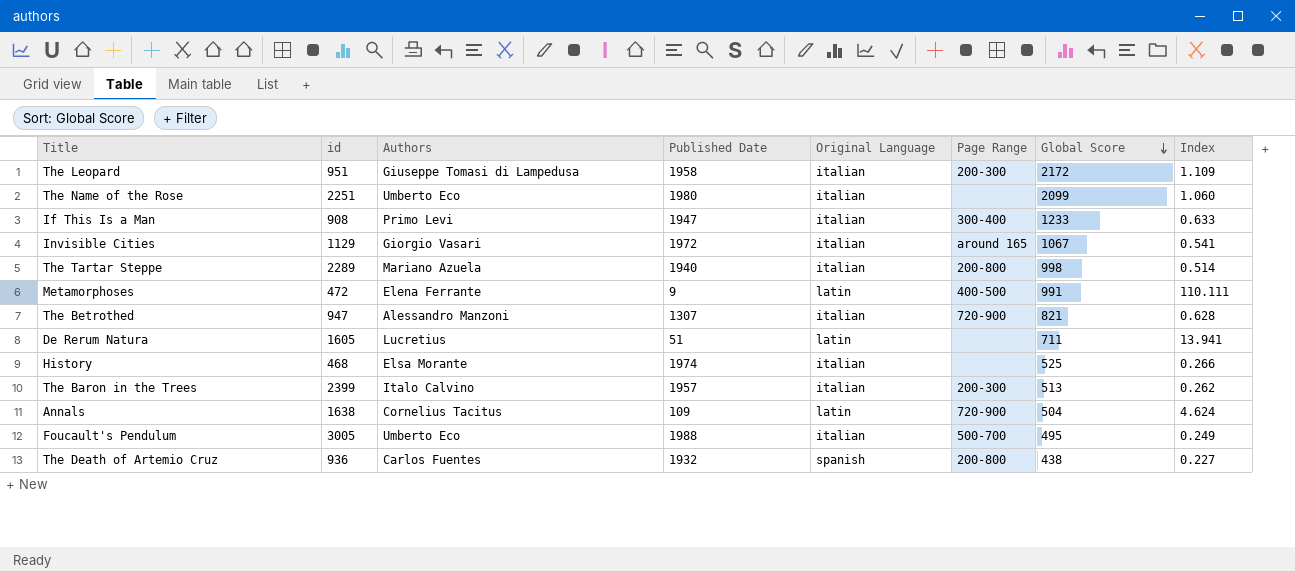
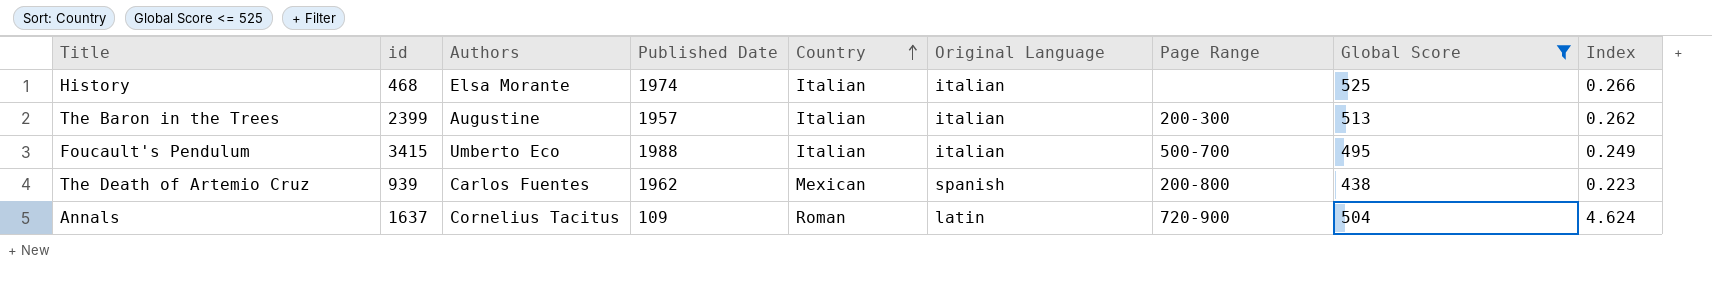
filter: none -> Global Score <= 525
row order: Global Score descending -> Country ascending
column Country | position: none -> 5
The Baron in the Trees | Authors: Italo Calvino -> Augustine
Foucault's Pendulum | id: 3005 -> 3415
The Death of Artemio Cruz | id: 936 -> 939
The Death of Artemio Cruz | Published Date: 1932 -> 1962
The Death of Artemio Cruz | Index: 0.227 -> 0.223
Annals | id: 1638 -> 1637

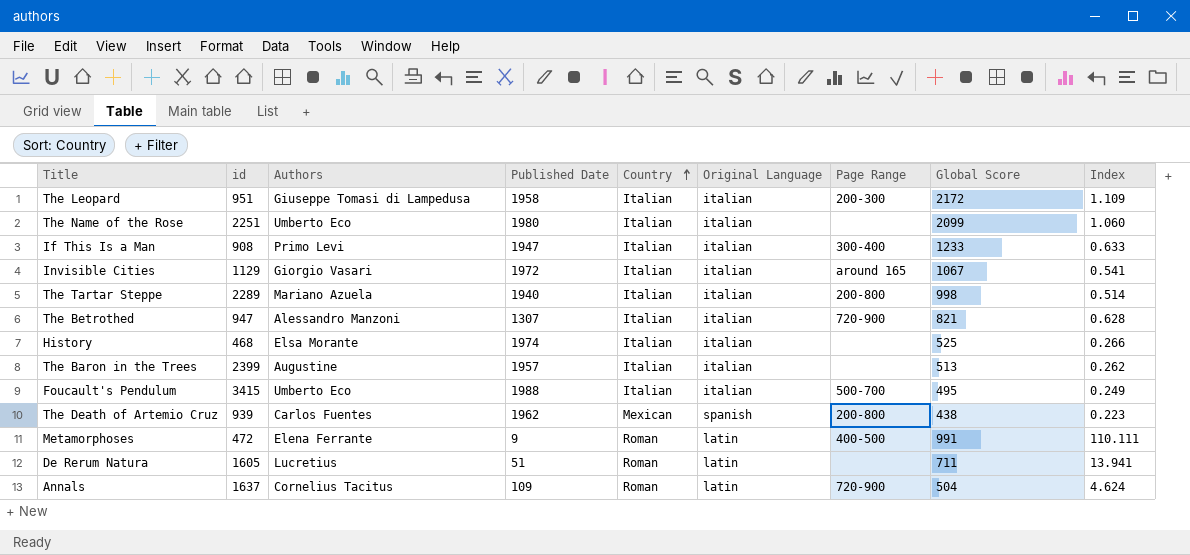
filter: Global Score <= 525 -> none
The Baron in the Trees | Page Range: 200-300 -> none

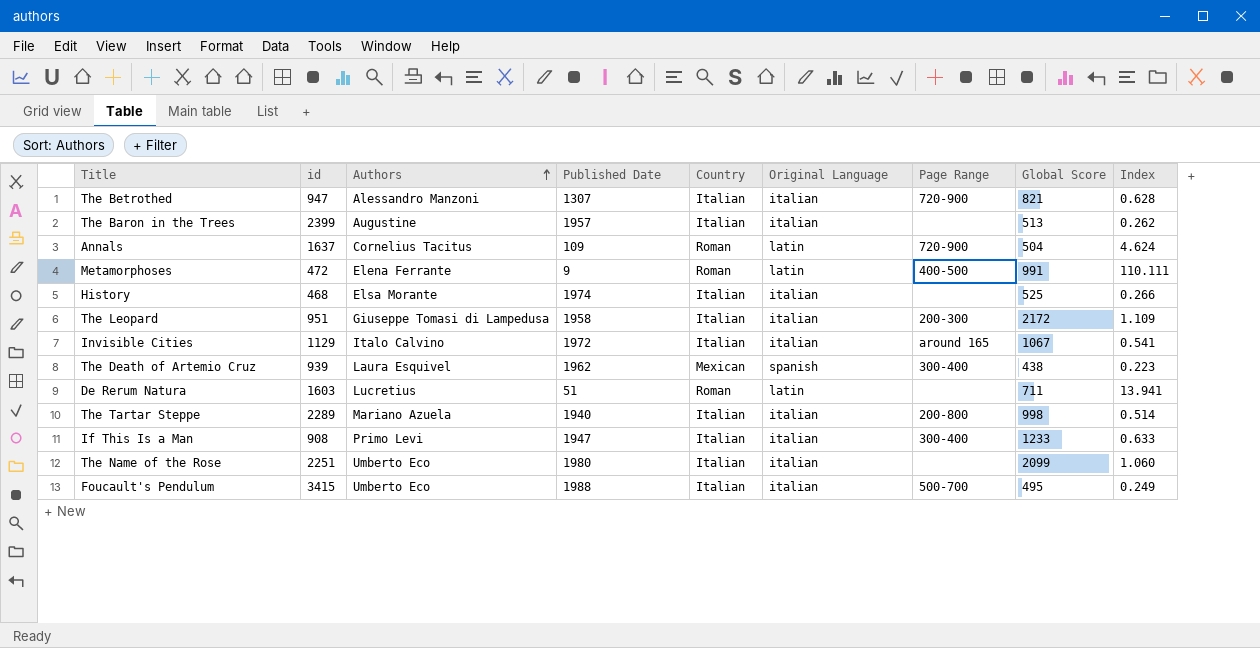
row order: Country ascending -> Authors ascending
Invisible Cities | Authors: Giorgio Vasari -> Italo Calvino
The Death of Artemio Cruz | Authors: Carlos Fuentes -> Laura Esquivel
The Death of Artemio Cruz | Page Range: 200-800 -> 300-400
De Rerum Natura | id: 1605 -> 1603

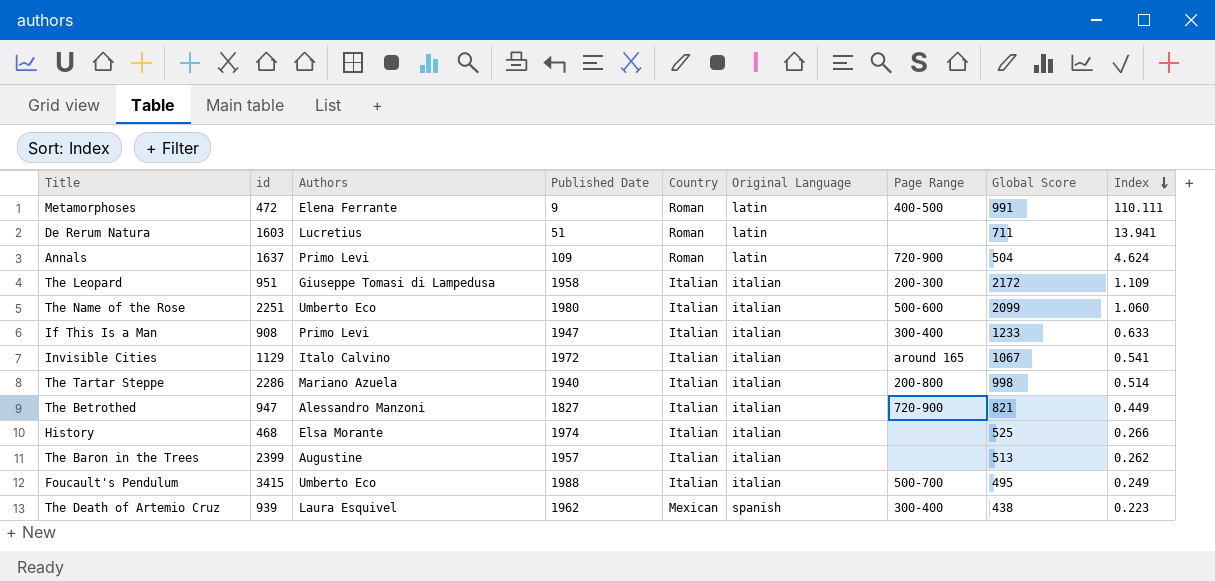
row order: Authors ascending -> Index descending
Annals | Authors: Cornelius Tacitus -> Primo Levi
The Name of the Rose | Page Range: none -> 500-600
The Tartar Steppe | id: 2289 -> 2286
The Betrothed | Published Date: 1307 -> 1827
The Betrothed | Index: 0.628 -> 0.449

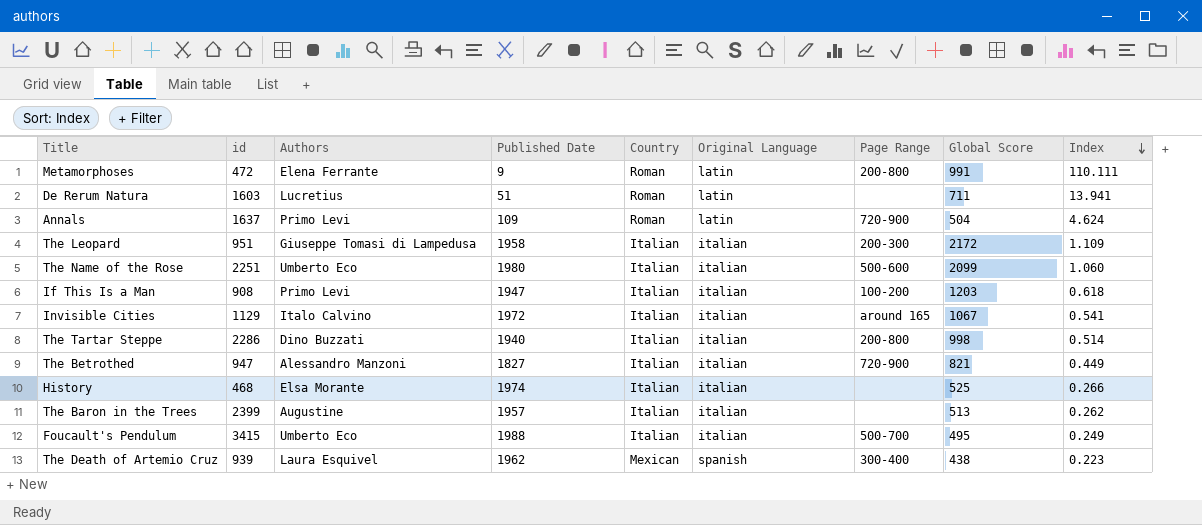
Metamorphoses | Page Range: 400-500 -> 200-800
If This Is a Man | Page Range: 300-400 -> 100-200
If This Is a Man | Global Score: 1233 -> 1203
If This Is a Man | Index: 0.633 -> 0.618
The Tartar Steppe | Authors: Mariano Azuela -> Dino Buzzati

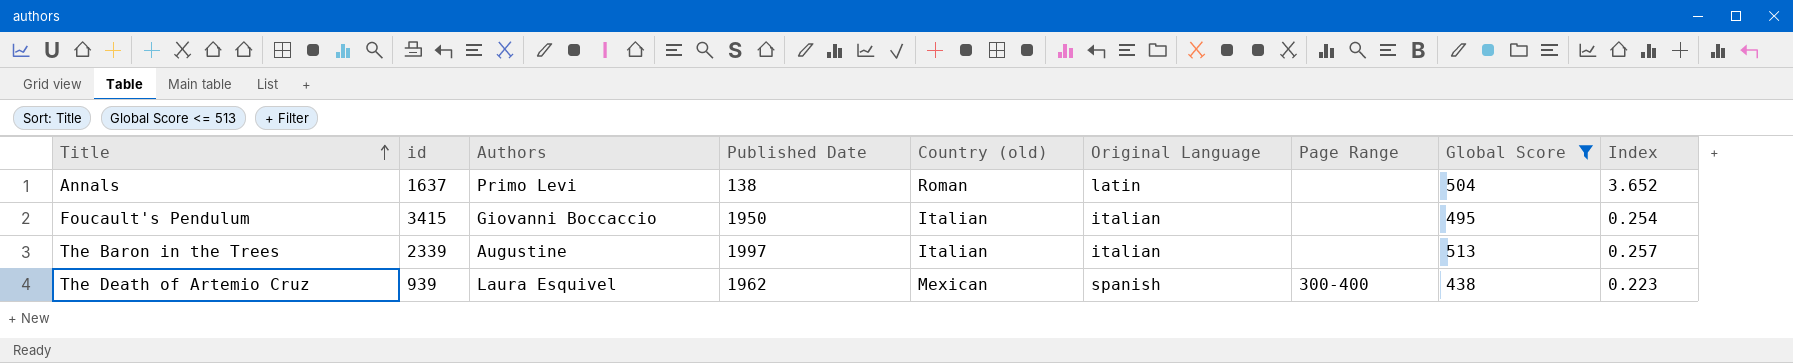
filter: none -> Global Score <= 513
row order: Index descending -> Title ascending
column name: Country -> Country (old)
Annals | Published Date: 109 -> 138
Annals | Page Range: 720-900 -> none
Annals | Index: 4.624 -> 3.652
Foucault's Pendulum | Authors: Umberto Eco -> Giovanni Boccaccio
Foucault's Pendulum | Published Date: 1988 -> 1950
Foucault's Pendulum | Page Range: 500-700 -> none
Foucault's Pendulum | Index: 0.249 -> 0.254
The Baron in the Trees | id: 2399 -> 2339
The Baron in the Trees | Published Date: 1957 -> 1997
The Baron in the Trees | Index: 0.262 -> 0.257

